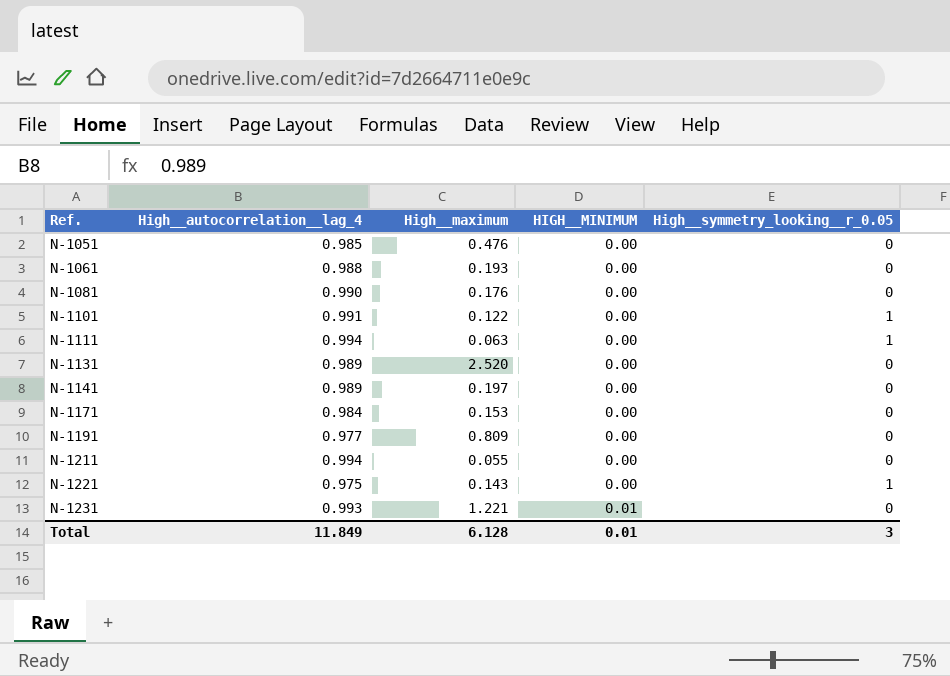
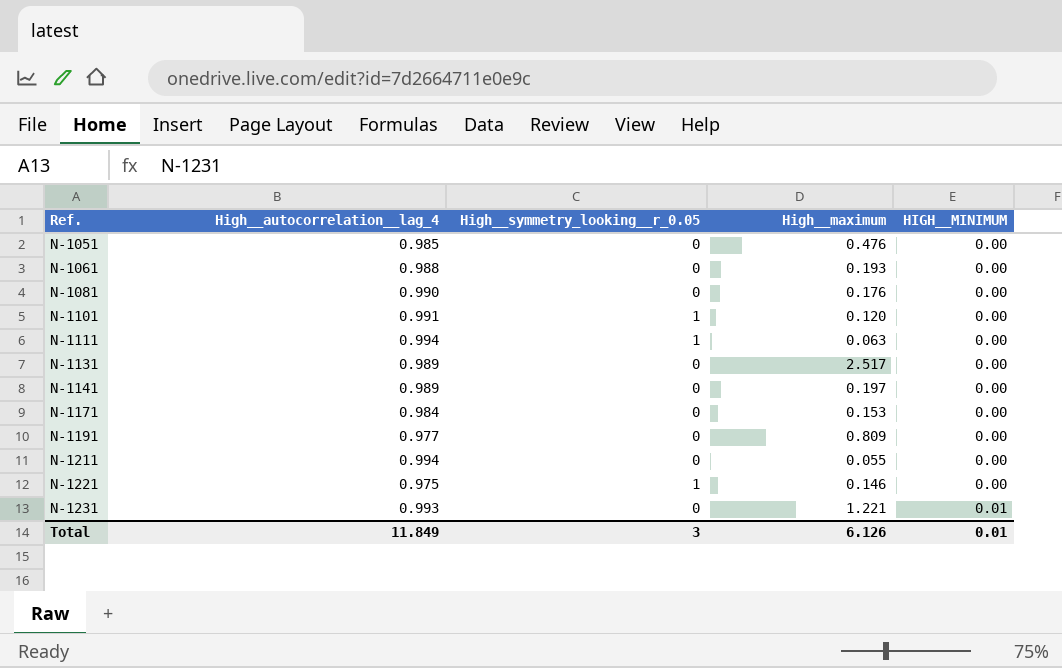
column High__symmetry_looking__r_0.05 | position: 5 -> 3
N-1101 | High__maximum: 0.122 -> 0.120
N-1131 | High__maximum: 2.520 -> 2.517
N-1221 | High__maximum: 0.143 -> 0.146
Total | High__maximum: 6.128 -> 6.126

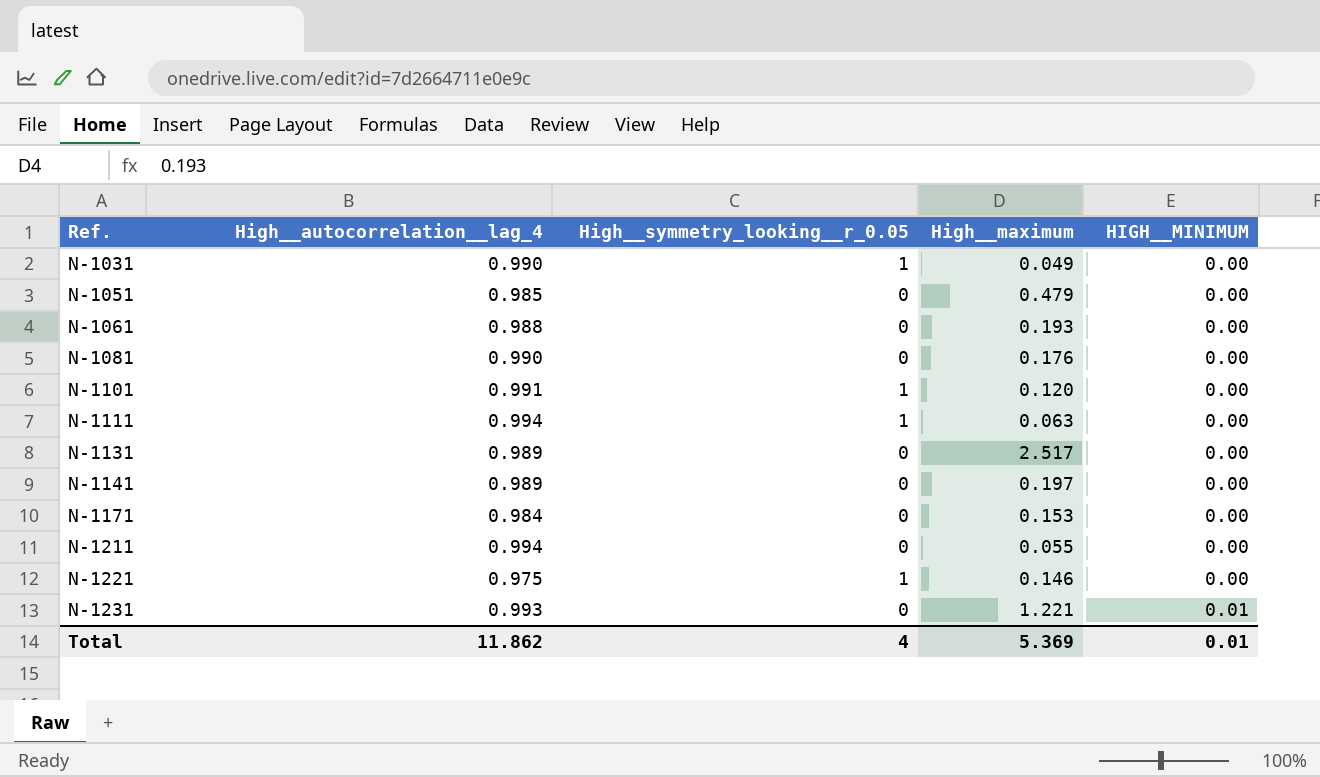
row N-1191: 0.977 | 0 | 0.809 | 0.00 -> none
row N-1031: none -> 0.990 | 1 | 0.049 | 0.00
N-1051 | High__maximum: 0.476 -> 0.479
Total | High__autocorrelation__lag_4: 11.849 -> 11.862
Total | High__symmetry_looking__r_0.05: 3 -> 4
Total | High__maximum: 6.126 -> 5.369

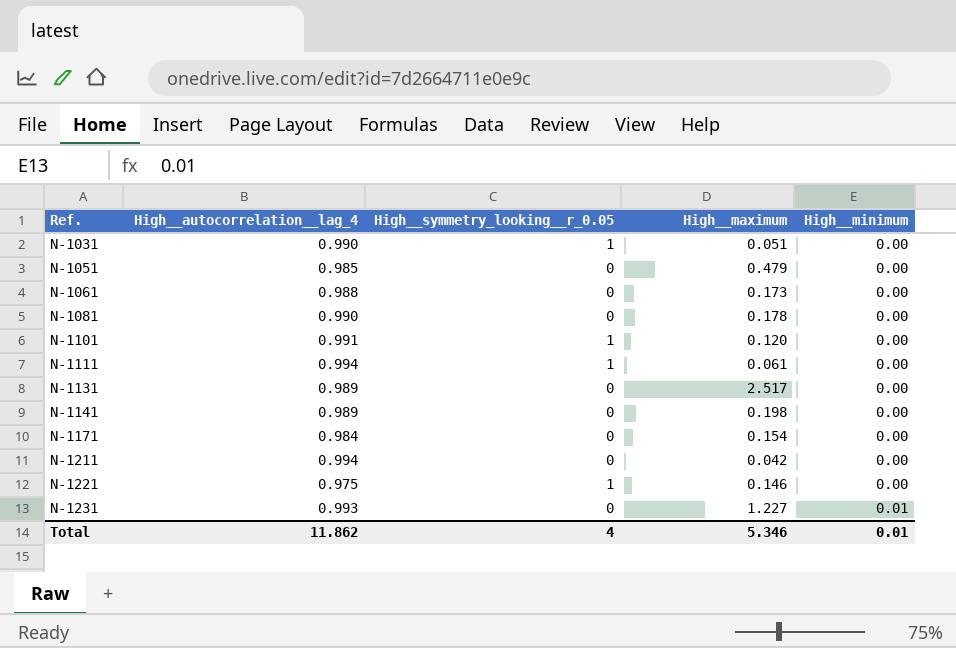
column name: HIGH__MINIMUM -> High__minimum
N-1031 | High__maximum: 0.049 -> 0.051
N-1061 | High__maximum: 0.193 -> 0.173
N-1081 | High__maximum: 0.176 -> 0.178
N-1111 | High__maximum: 0.063 -> 0.061
N-1141 | High__maximum: 0.197 -> 0.198
N-1171 | High__maximum: 0.153 -> 0.154
N-1211 | High__maximum: 0.055 -> 0.042
N-1231 | High__maximum: 1.221 -> 1.227
Total | High__maximum: 5.369 -> 5.346

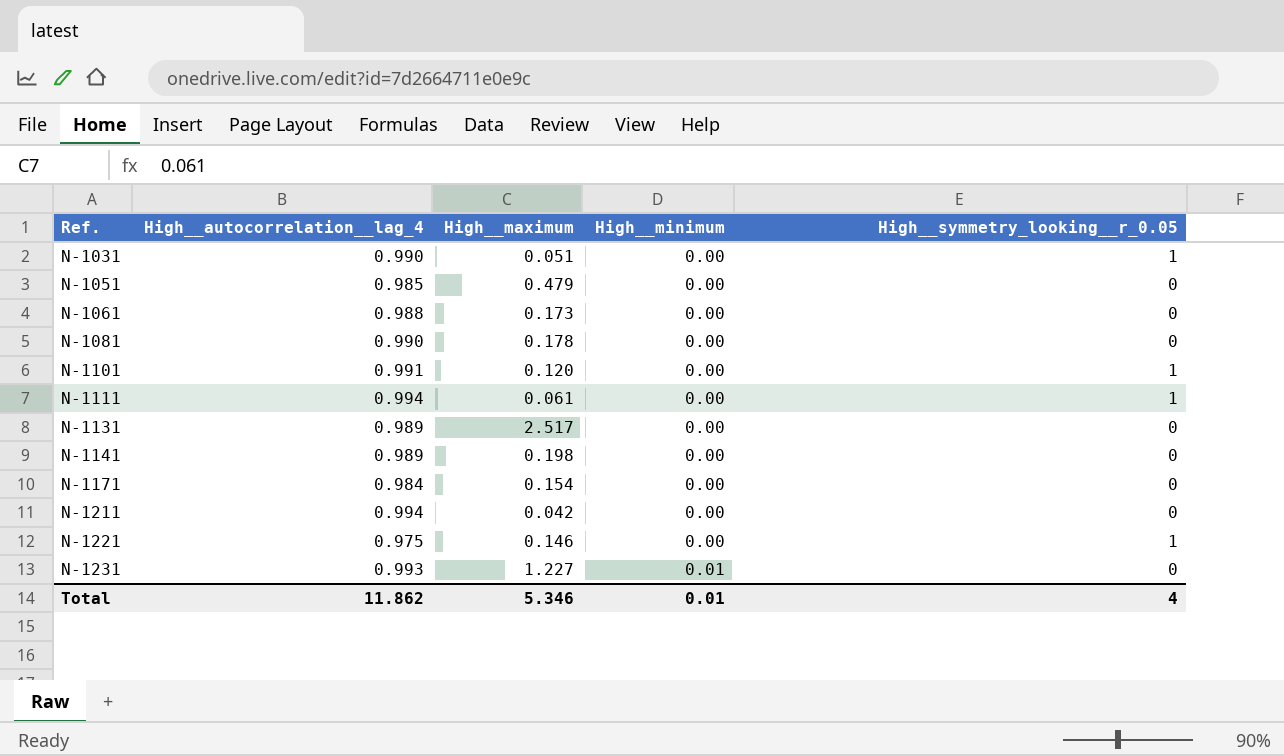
column High__symmetry_looking__r_0.05 | position: 3 -> 5

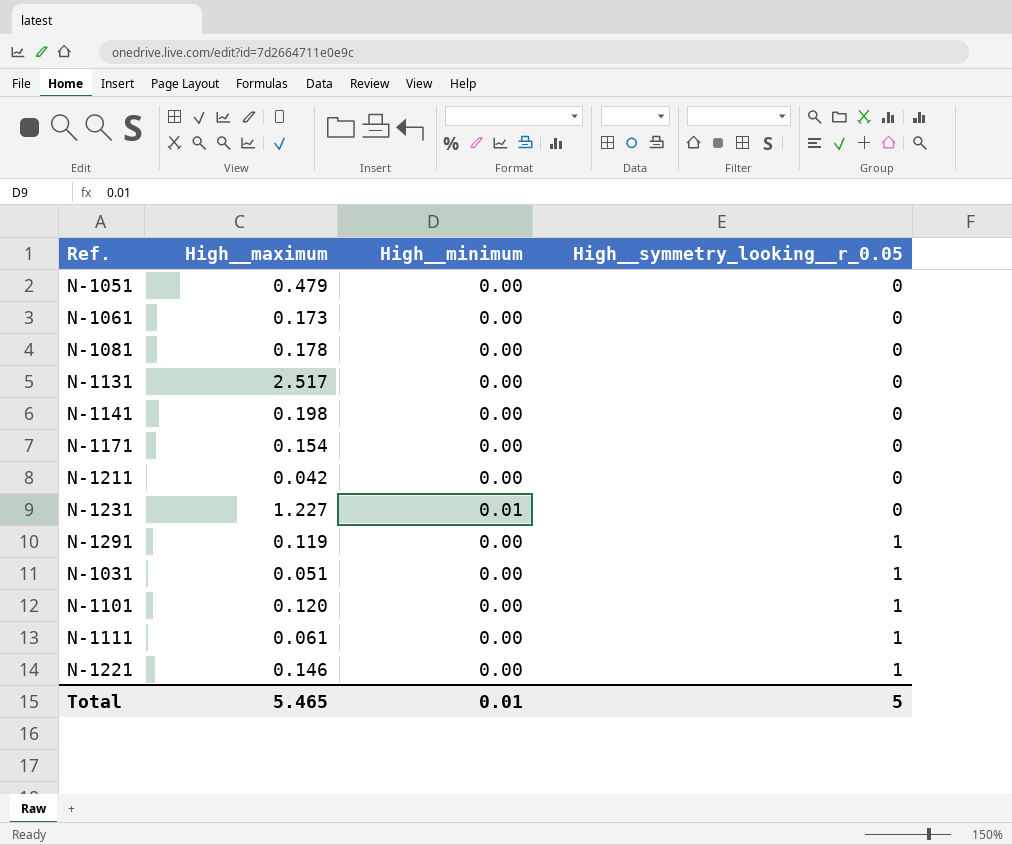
row order: Ref. ascending -> High__symmetry_looking__r_0.05 ascending
column High__autocorrelation__lag_4 | position: 2 -> none
row N-1291: none -> 0.119 | 0.00 | 1
Total | High__maximum: 5.346 -> 5.465
Total | High__symmetry_looking__r_0.05: 4 -> 5

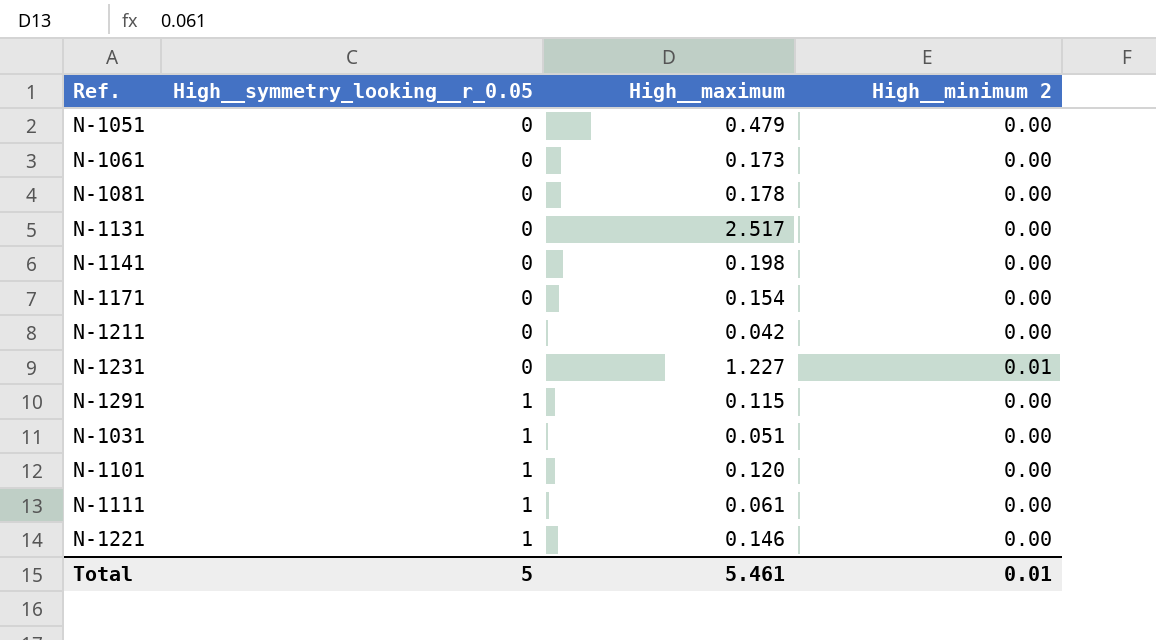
column High__symmetry_looking__r_0.05 | position: 4 -> 2
column name: High__minimum -> High__minimum 2
N-1291 | High__maximum: 0.119 -> 0.115
Total | High__maximum: 5.465 -> 5.461

